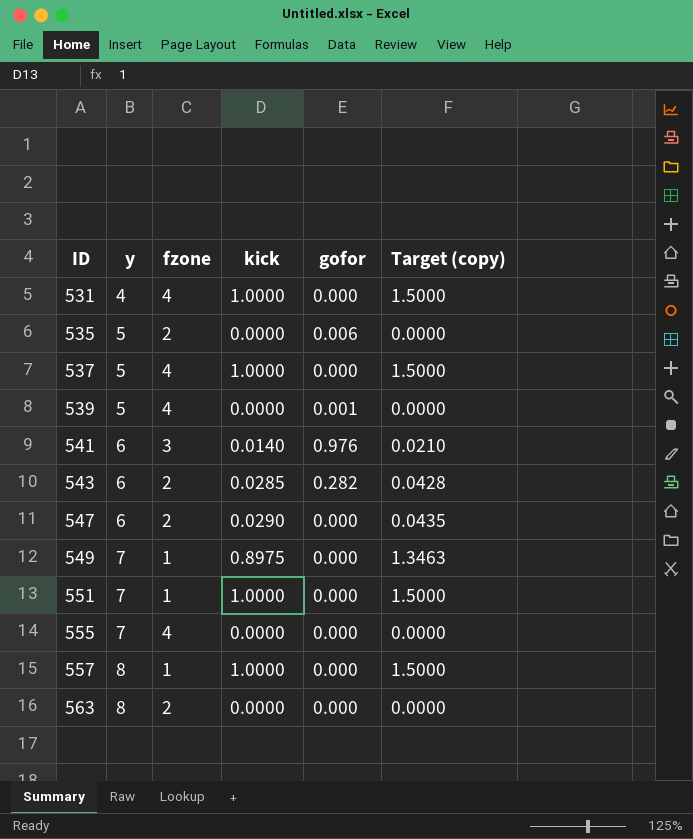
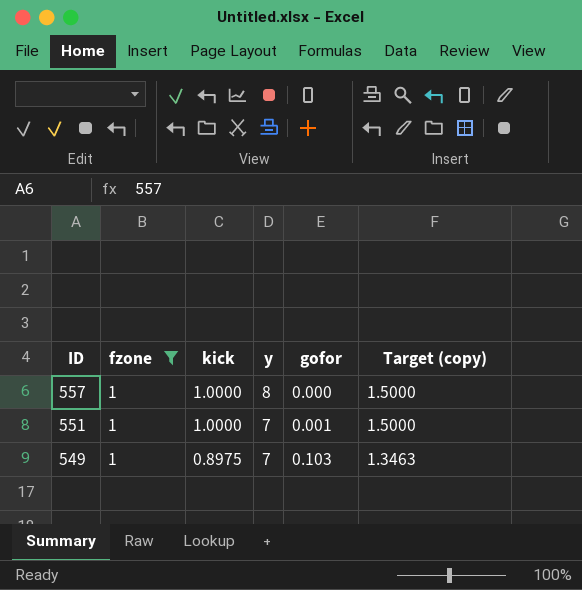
filter: none -> fzone = 1
row order: ID ascending -> ID descending
column y | position: 2 -> 4
551 | gofor: 0.000 -> 0.001
549 | gofor: 0.000 -> 0.103

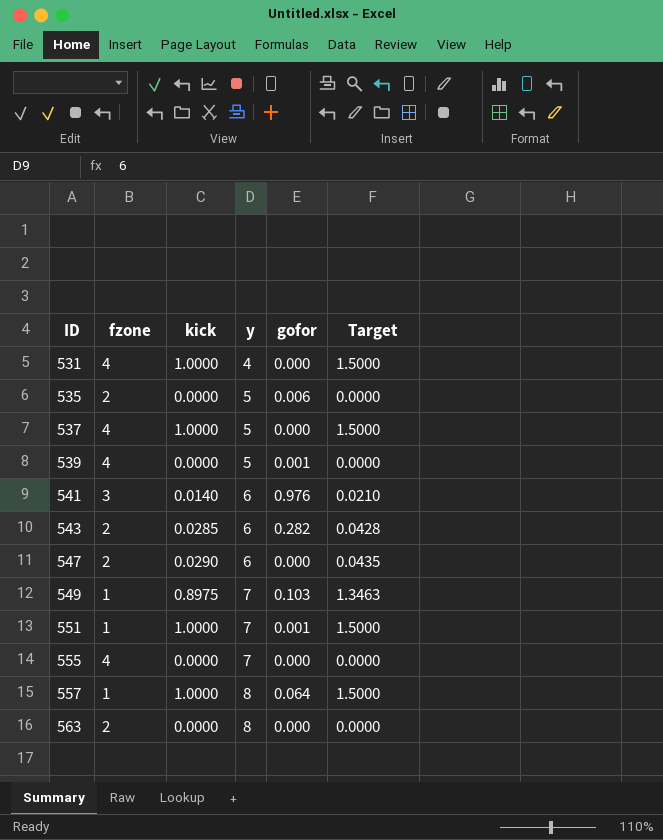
filter: fzone = 1 -> none
row order: ID descending -> ID ascending
column name: Target (copy) -> Target
557 | gofor: 0.000 -> 0.064

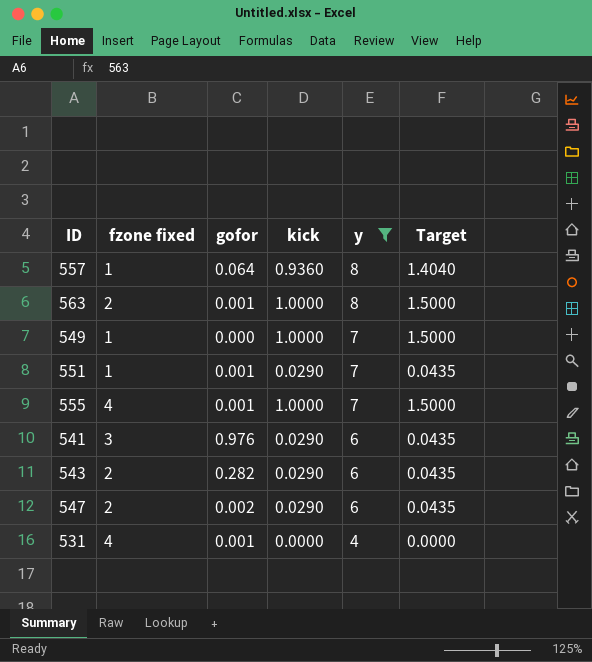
filter: none -> y != 5
row order: ID ascending -> y descending
column name: fzone -> fzone fixed
column gofor | position: 5 -> 3
557 | kick: 1.0000 -> 0.9360
557 | Target: 1.5000 -> 1.4040
563 | gofor: 0.000 -> 0.001
563 | kick: 0.0000 -> 1.0000
563 | Target: 0.0000 -> 1.5000
549 | gofor: 0.103 -> 0.000
549 | kick: 0.8975 -> 1.0000
549 | Target: 1.3463 -> 1.5000
551 | kick: 1.0000 -> 0.0290
551 | Target: 1.5000 -> 0.0435
555 | gofor: 0.000 -> 0.001
555 | kick: 0.0000 -> 1.0000
555 | Target: 0.0000 -> 1.5000
541 | kick: 0.0140 -> 0.0290
541 | Target: 0.0210 -> 0.0435
543 | kick: 0.0285 -> 0.0290
543 | Target: 0.0428 -> 0.0435
547 | gofor: 0.000 -> 0.002
531 | gofor: 0.000 -> 0.001
531 | kick: 1.0000 -> 0.0000
531 | Target: 1.5000 -> 0.0000

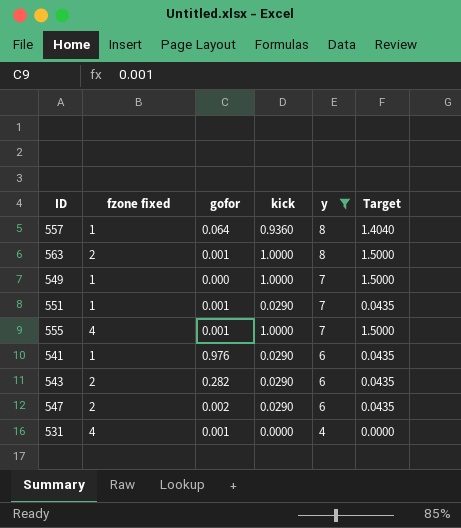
541 | fzone fixed: 3 -> 1

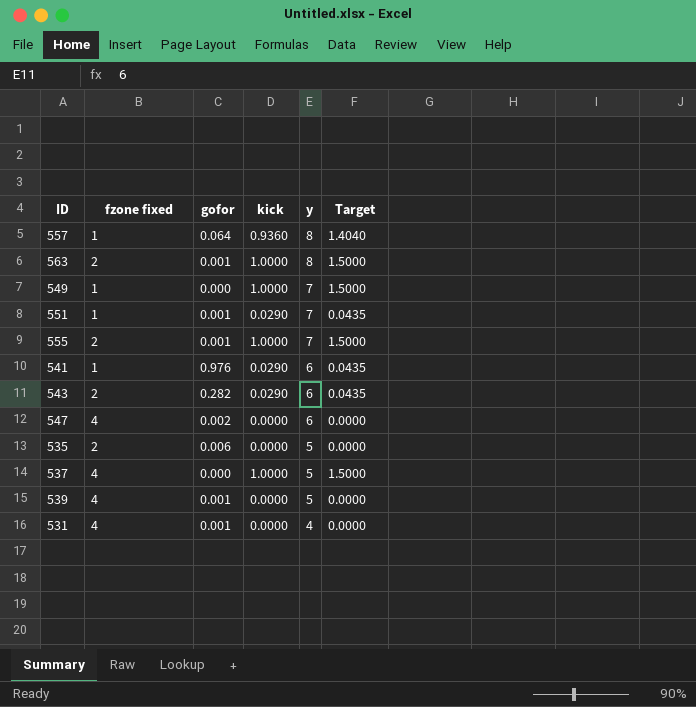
filter: y != 5 -> none
555 | fzone fixed: 4 -> 2
547 | fzone fixed: 2 -> 4
547 | kick: 0.0290 -> 0.0000
547 | Target: 0.0435 -> 0.0000

